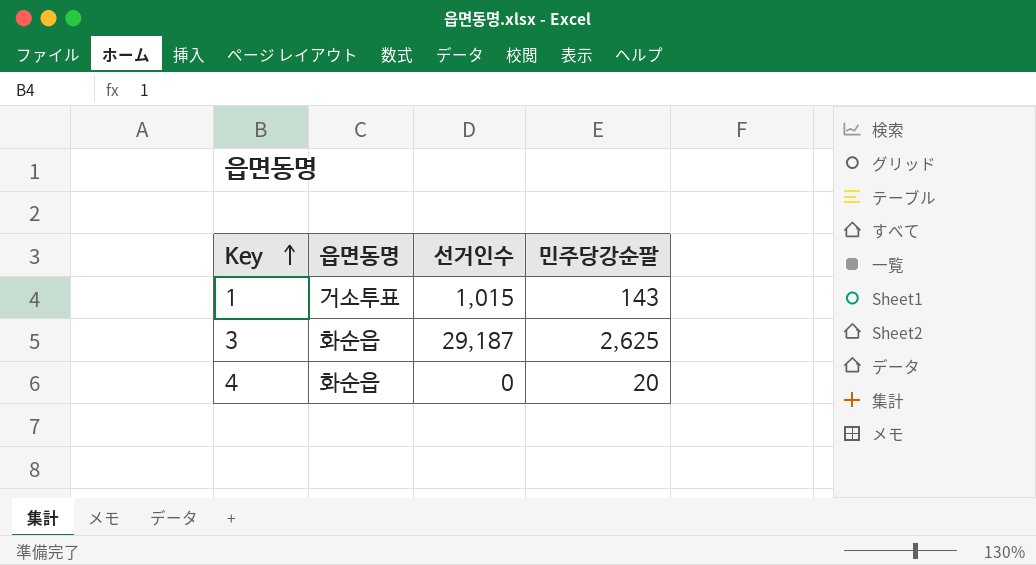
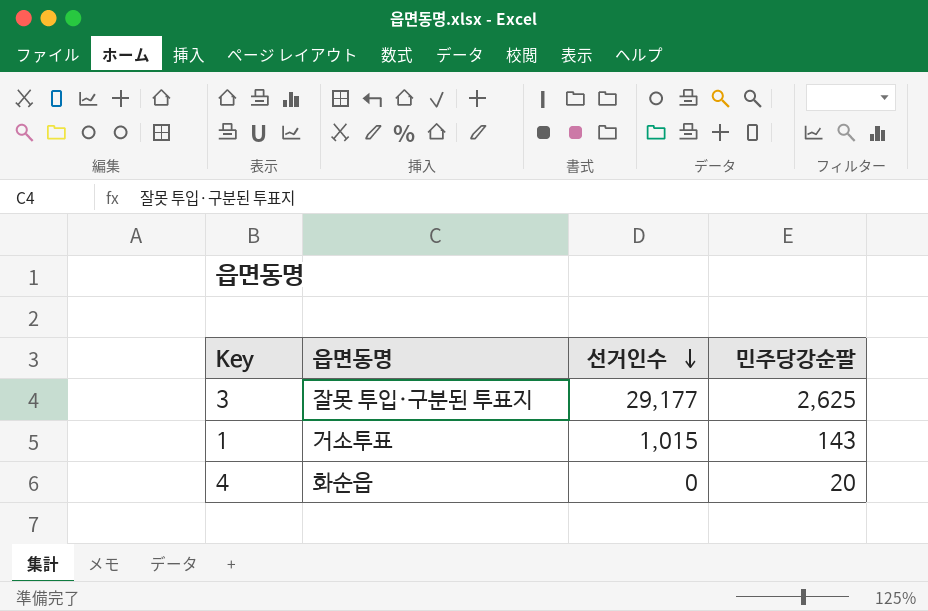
row order: Key ascending -> 선거인수 descending
3 | 읍면동명: 화순읍 -> 잘못 투입·구분된 투표지
3 | 선거인수: 29,187 -> 29,177

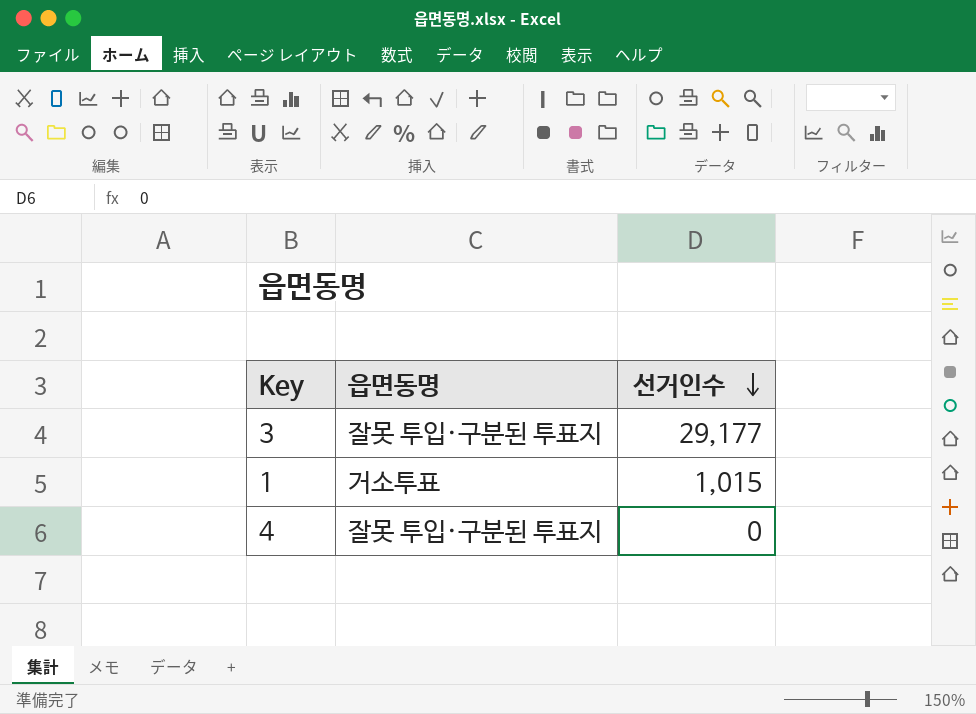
column 민주당강순팔 | position: 4 -> none
4 | 읍면동명: 화순읍 -> 잘못 투입·구분된 투표지

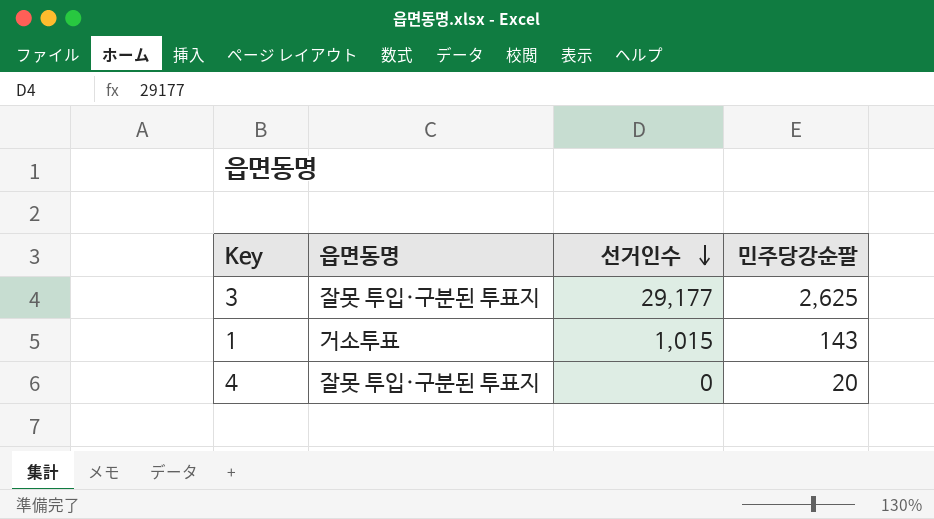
column 민주당강순팔 | position: none -> 4

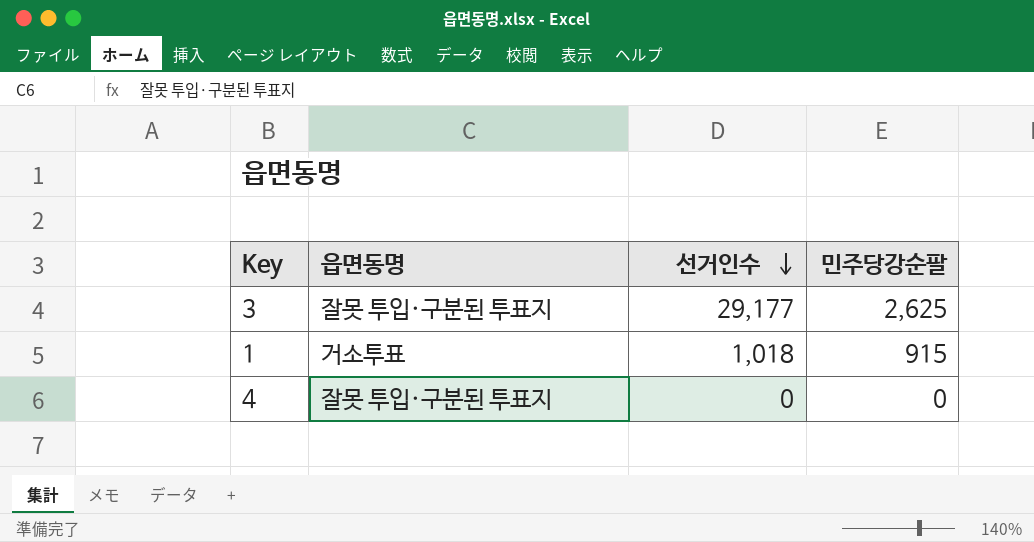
1 | 선거인수: 1,015 -> 1,018
1 | 민주당강순팔: 143 -> 915
4 | 민주당강순팔: 20 -> 0

